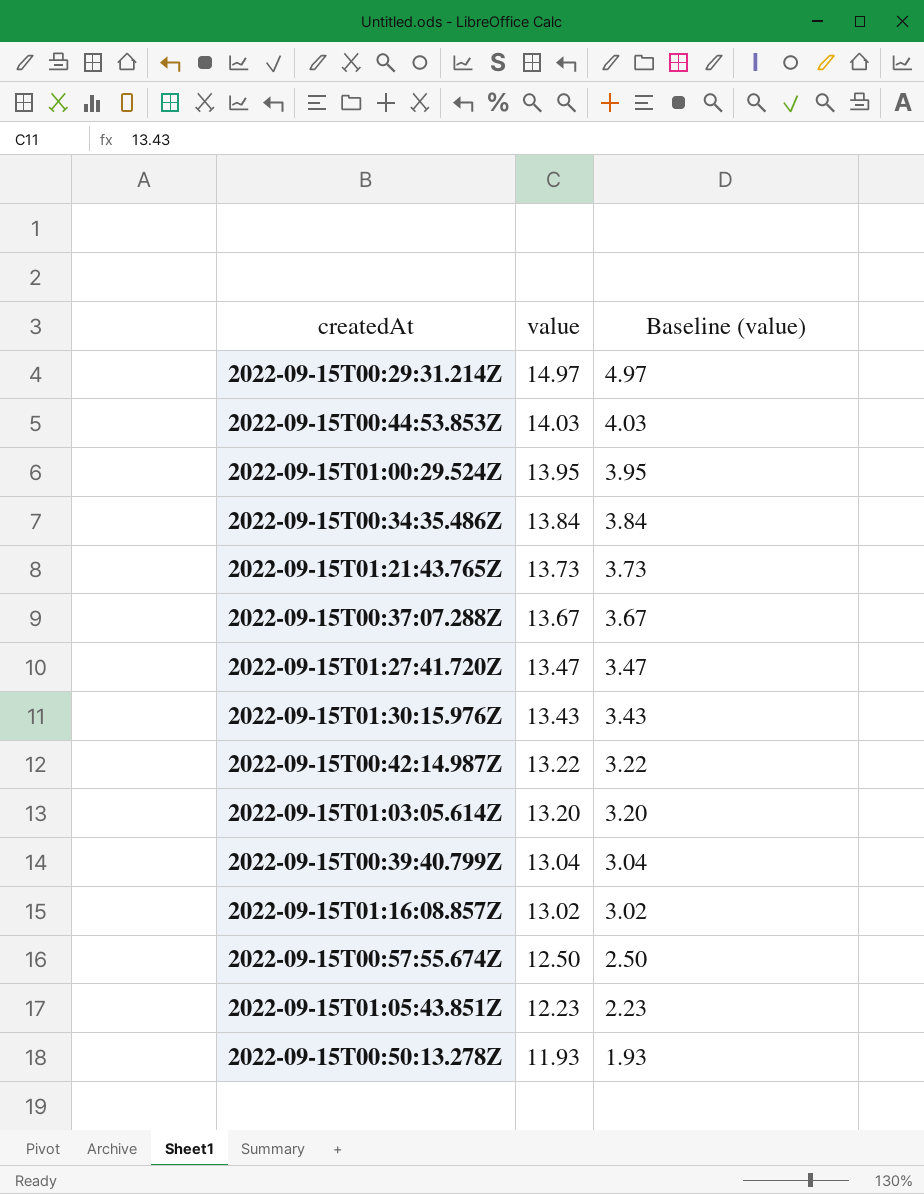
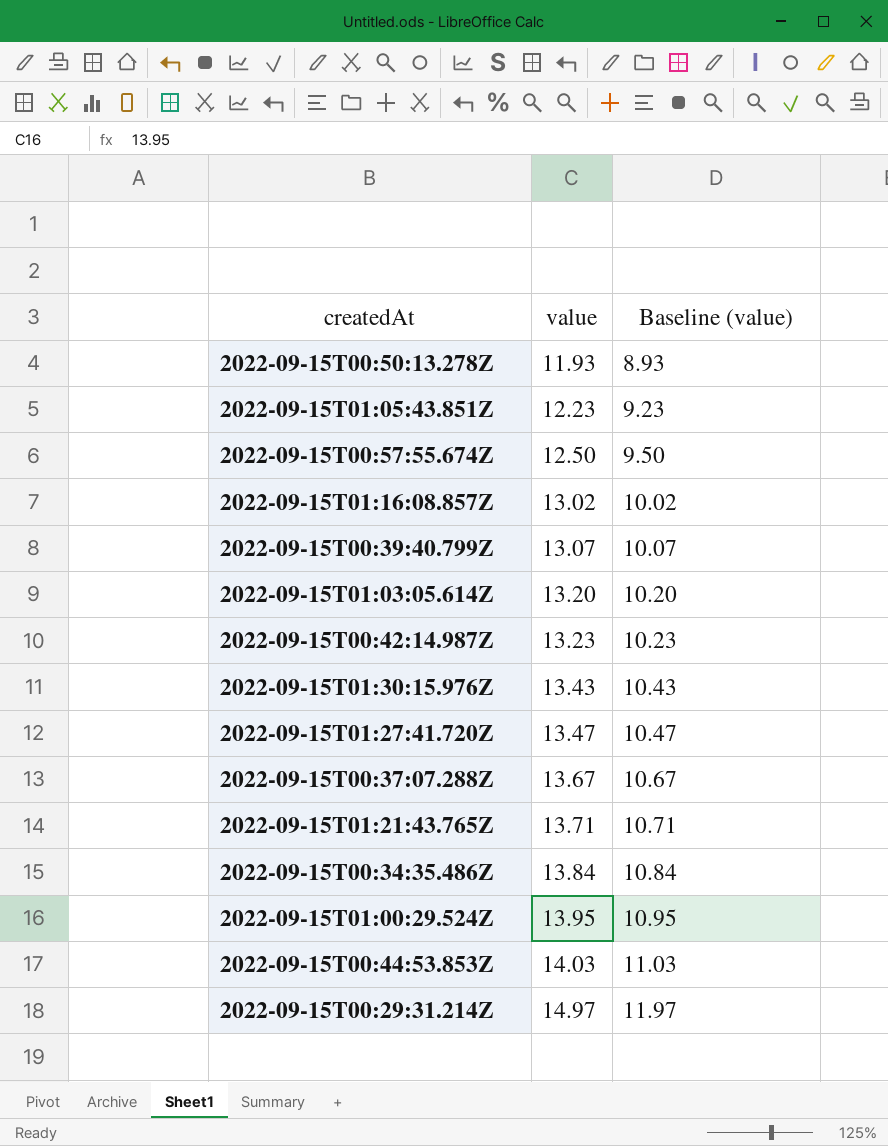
row order: value descending -> value ascending
column Baseline (value) | formula: [value] - 10 -> [value] - 3
2022-09-15T00:39:40.799Z | value: 13.04 -> 13.07
2022-09-15T00:42:14.987Z | value: 13.22 -> 13.23
2022-09-15T01:21:43.765Z | value: 13.73 -> 13.71

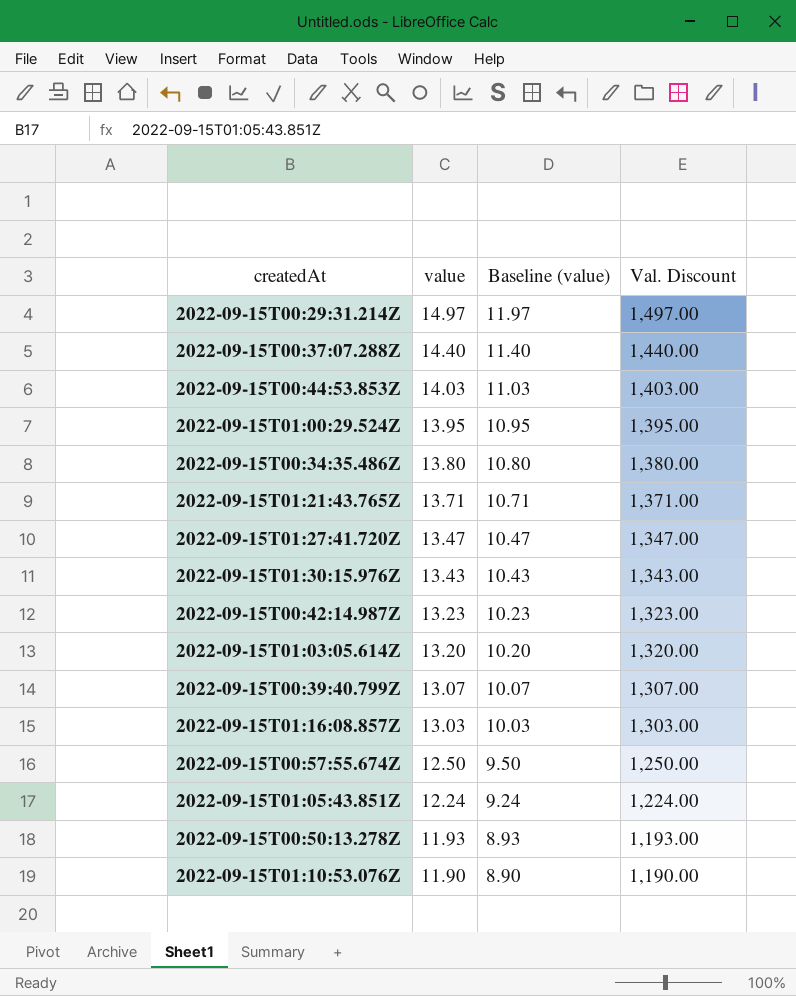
row order: value ascending -> value descending
column Val. Discount | formula: none -> [value] * 100
2022-09-15T00:37:07.288Z | value: 13.67 -> 14.40
2022-09-15T00:37:07.288Z | Baseline (value): 10.67 -> 11.40
2022-09-15T00:34:35.486Z | value: 13.84 -> 13.80
2022-09-15T00:34:35.486Z | Baseline (value): 10.84 -> 10.80
2022-09-15T01:16:08.857Z | value: 13.02 -> 13.03
2022-09-15T01:16:08.857Z | Baseline (value): 10.02 -> 10.03
2022-09-15T01:05:43.851Z | value: 12.23 -> 12.24
2022-09-15T01:05:43.851Z | Baseline (value): 9.23 -> 9.24
row 2022-09-15T01:10:53.076Z: none -> 11.90 | 8.90 | 1,190.00

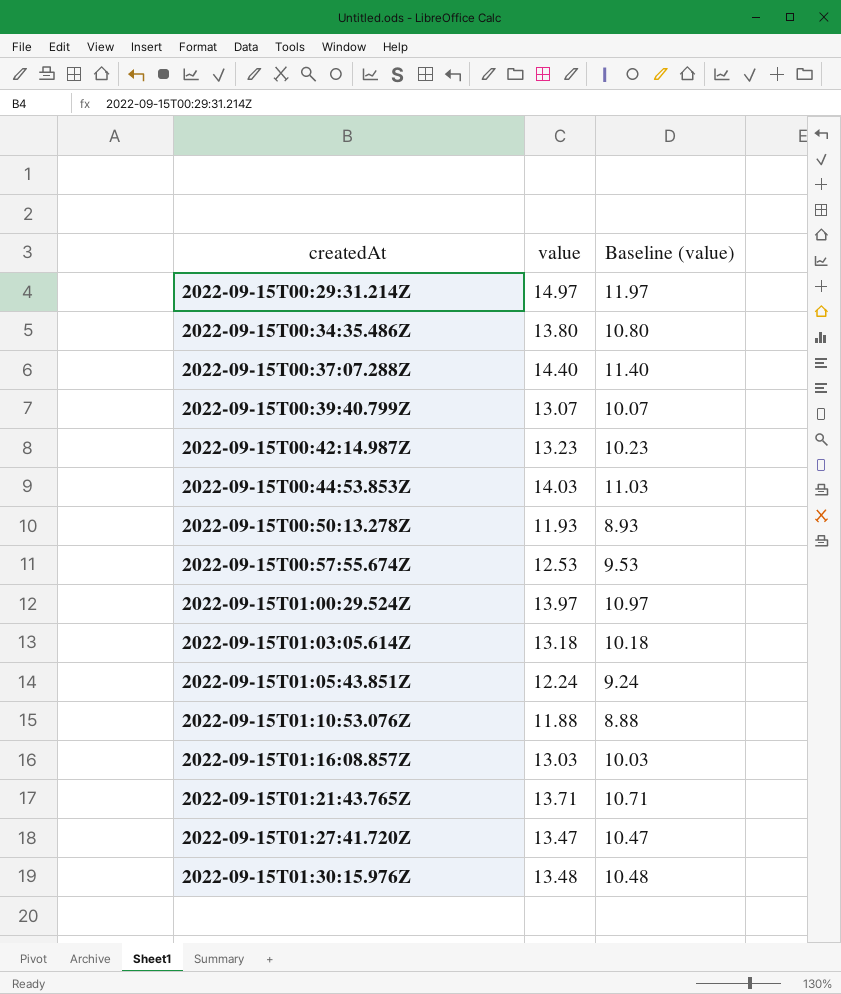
row order: value descending -> createdAt ascending
column Val. Discount | formula: [value] * 100 -> none
2022-09-15T00:57:55.674Z | value: 12.50 -> 12.53
2022-09-15T00:57:55.674Z | Baseline (value): 9.50 -> 9.53
2022-09-15T01:00:29.524Z | value: 13.95 -> 13.97
2022-09-15T01:00:29.524Z | Baseline (value): 10.95 -> 10.97
2022-09-15T01:03:05.614Z | value: 13.20 -> 13.18
2022-09-15T01:03:05.614Z | Baseline (value): 10.20 -> 10.18
2022-09-15T01:10:53.076Z | value: 11.90 -> 11.88
2022-09-15T01:10:53.076Z | Baseline (value): 8.90 -> 8.88
2022-09-15T01:30:15.976Z | value: 13.43 -> 13.48
2022-09-15T01:30:15.976Z | Baseline (value): 10.43 -> 10.48

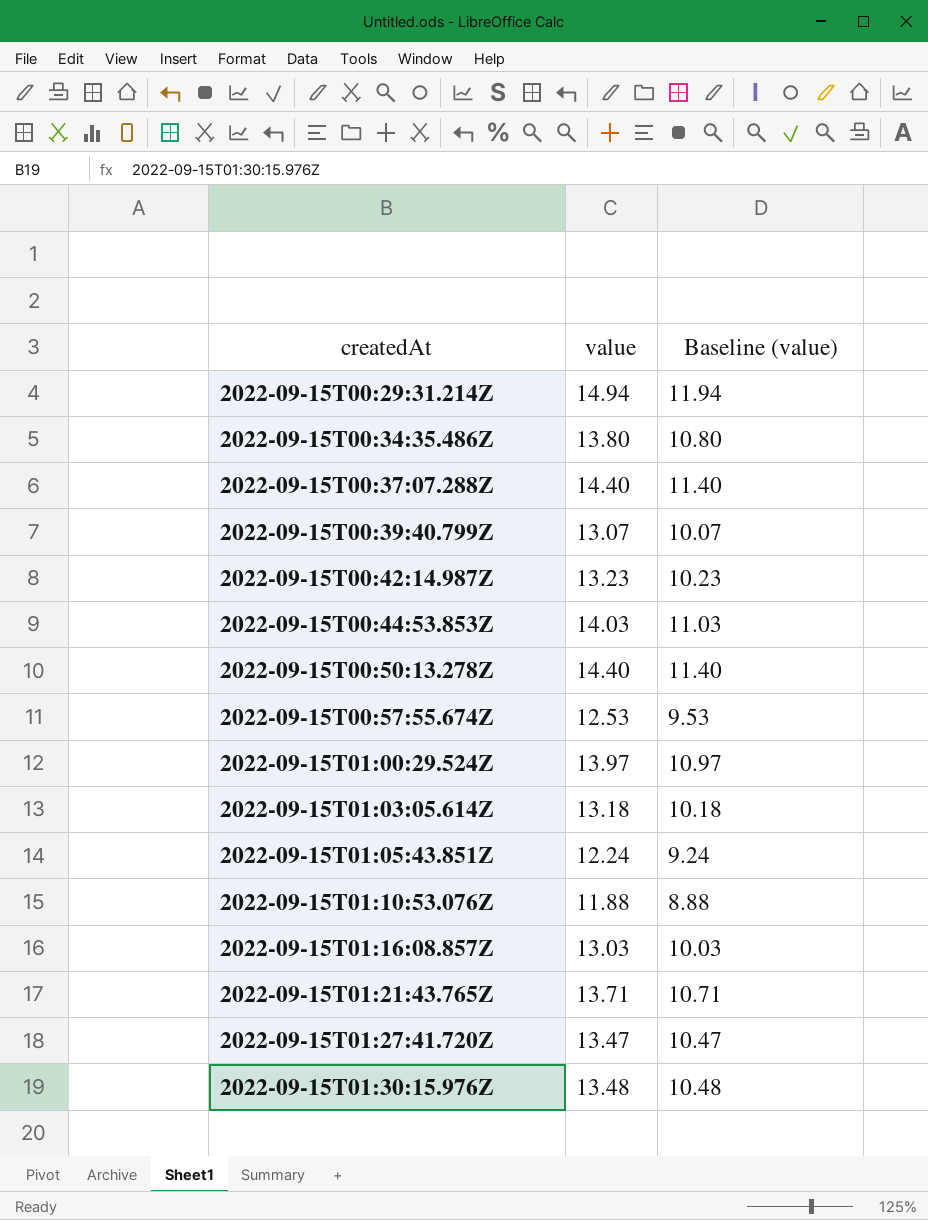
2022-09-15T00:29:31.214Z | value: 14.97 -> 14.94
2022-09-15T00:29:31.214Z | Baseline (value): 11.97 -> 11.94
2022-09-15T00:50:13.278Z | value: 11.93 -> 14.40
2022-09-15T00:50:13.278Z | Baseline (value): 8.93 -> 11.40

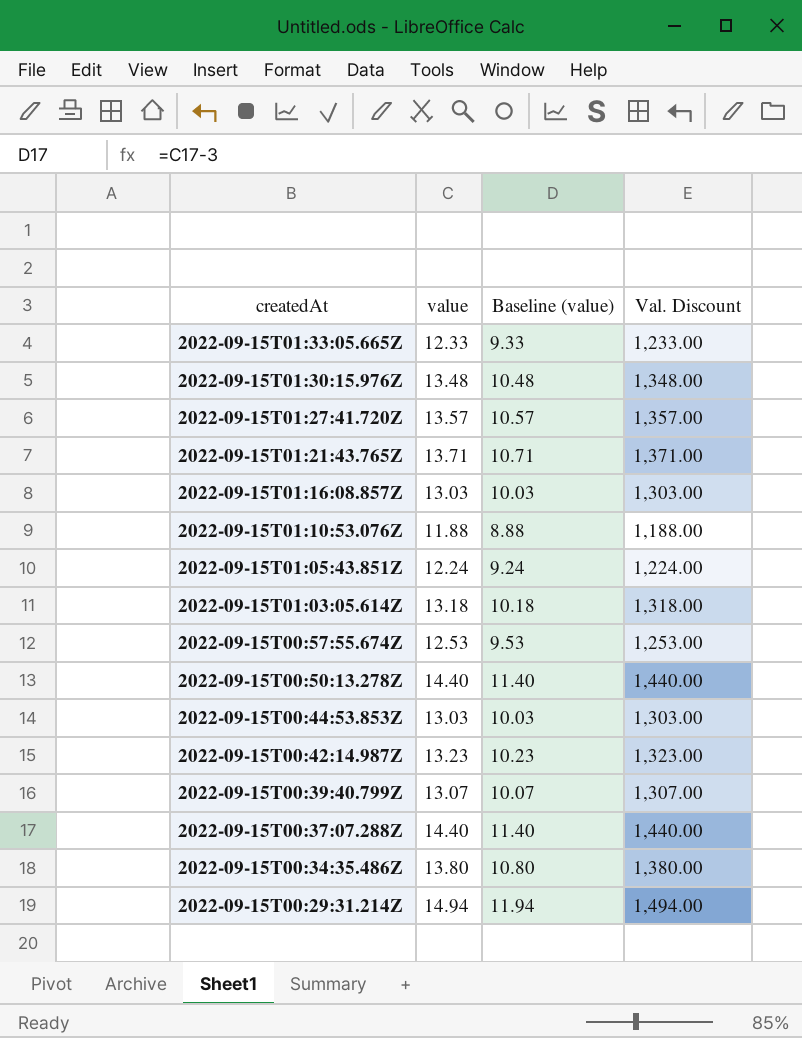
row order: createdAt ascending -> createdAt descending
column Val. Discount | formula: none -> [value] * 100
row 2022-09-15T01:00:29.524Z: 13.97 | 10.97 -> none
row 2022-09-15T01:33:05.665Z: none -> 12.33 | 9.33 | 1,233.00
2022-09-15T01:27:41.720Z | value: 13.47 -> 13.57
2022-09-15T01:27:41.720Z | Baseline (value): 10.47 -> 10.57
2022-09-15T00:44:53.853Z | value: 14.03 -> 13.03
2022-09-15T00:44:53.853Z | Baseline (value): 11.03 -> 10.03

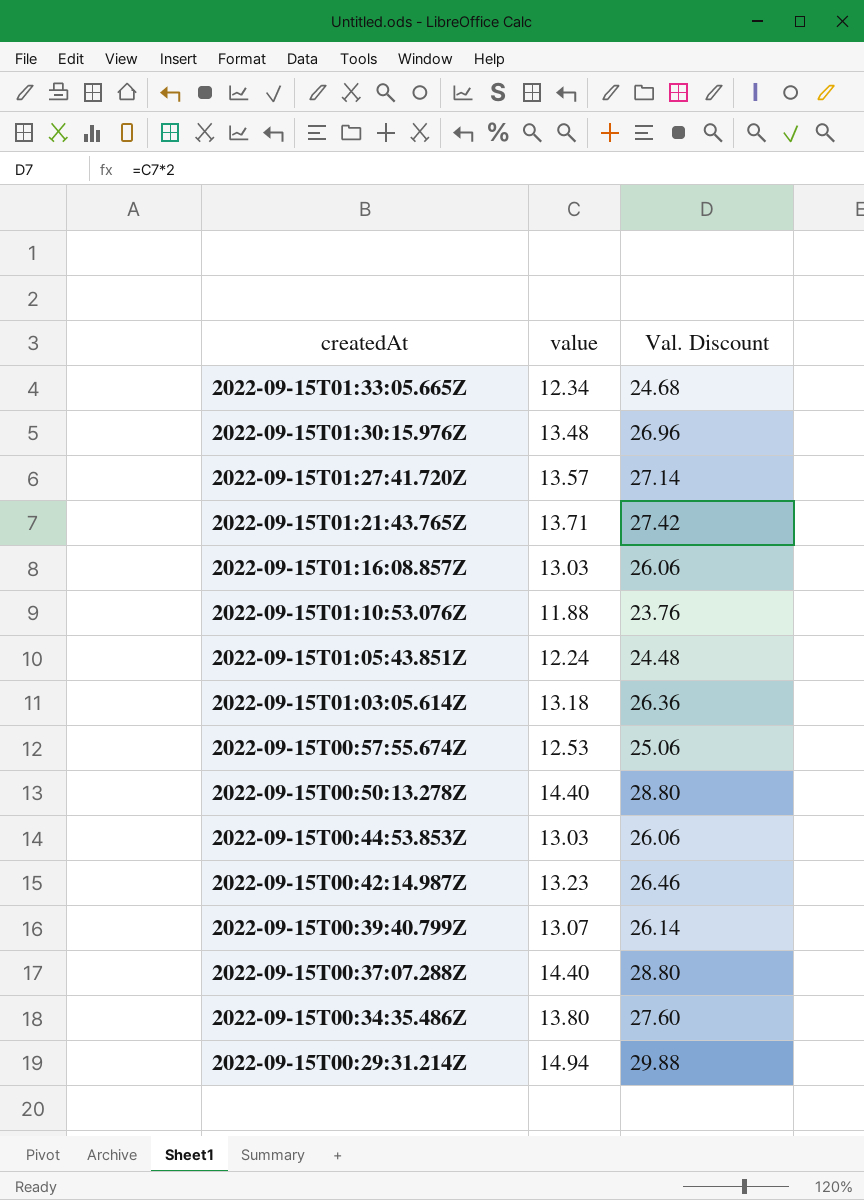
column Baseline (value) | formula: [value] - 3 -> none
column Val. Discount | formula: [value] * 100 -> [value] * 2
2022-09-15T01:33:05.665Z | value: 12.33 -> 12.34

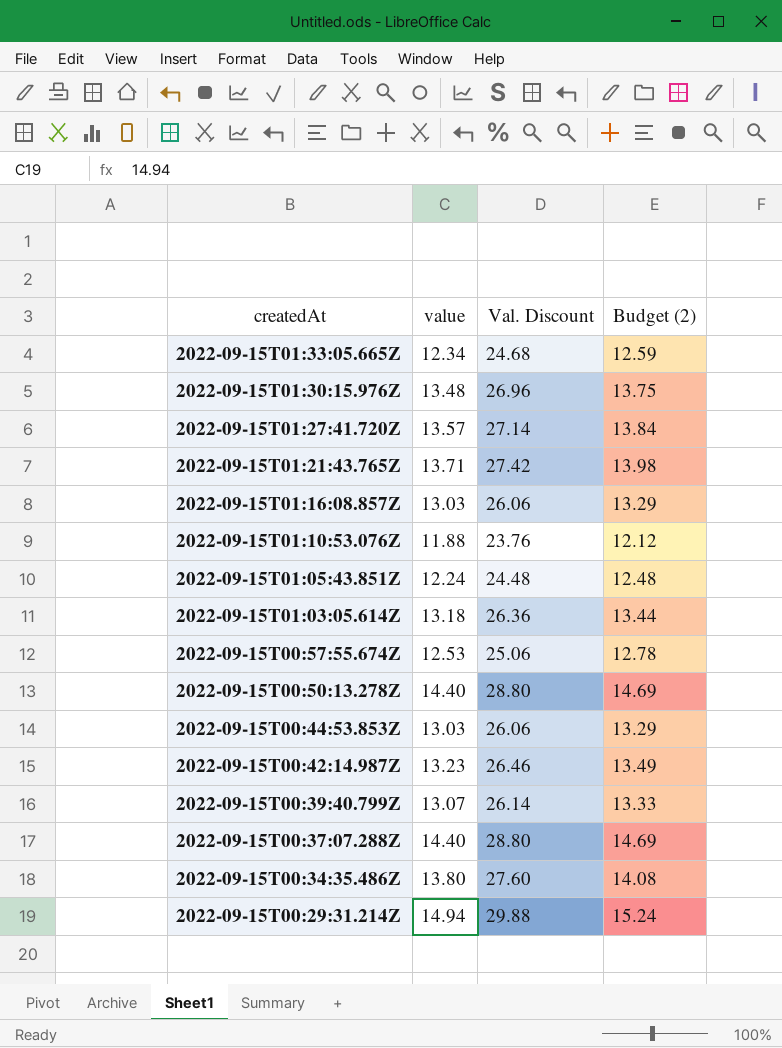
column Budget (2) | formula: none -> [value] * 1.02

